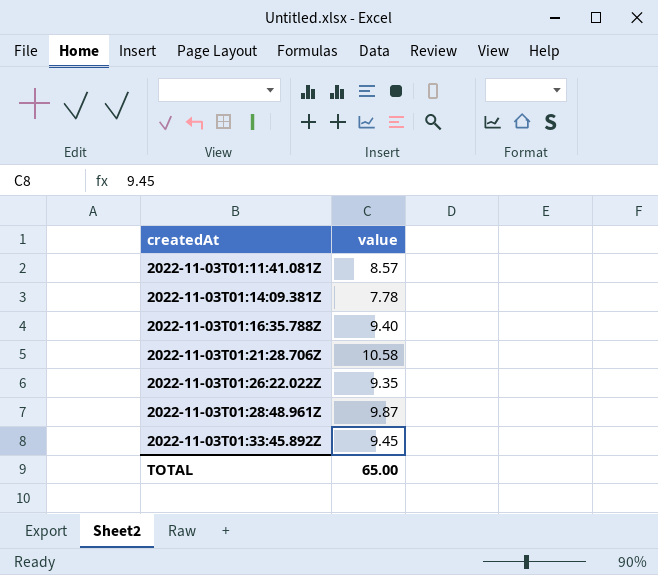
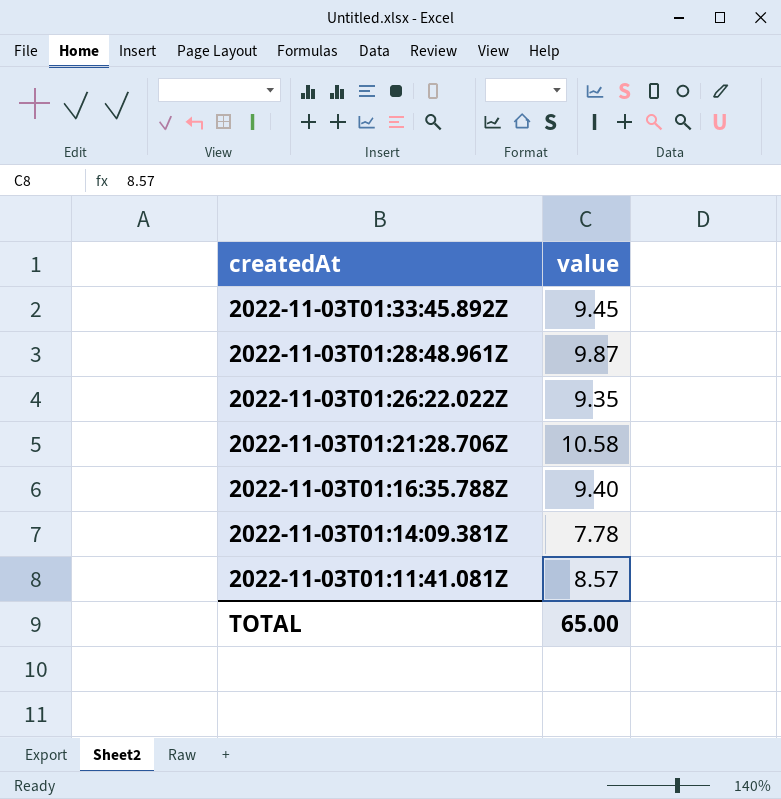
row order: createdAt ascending -> createdAt descending

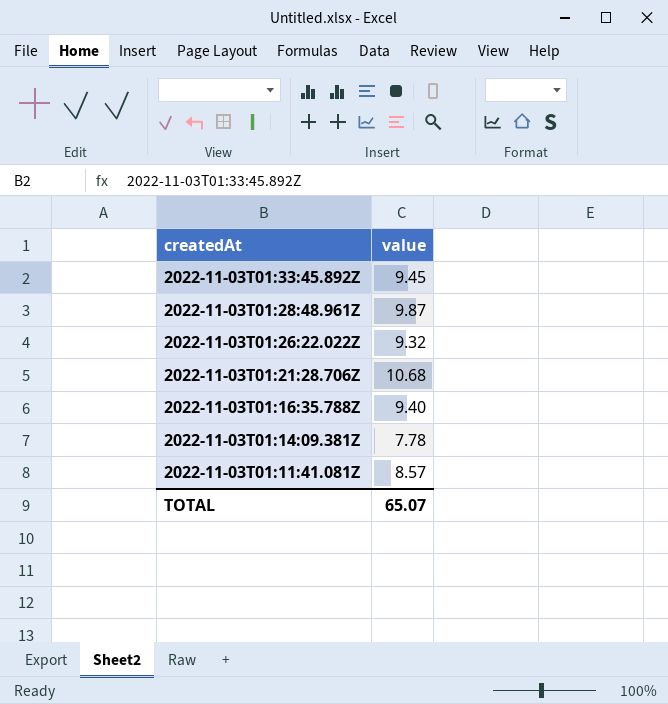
2022-11-03T01:26:22.022Z | value: 9.35 -> 9.32
2022-11-03T01:21:28.706Z | value: 10.58 -> 10.68
TOTAL | value: 65.00 -> 65.07

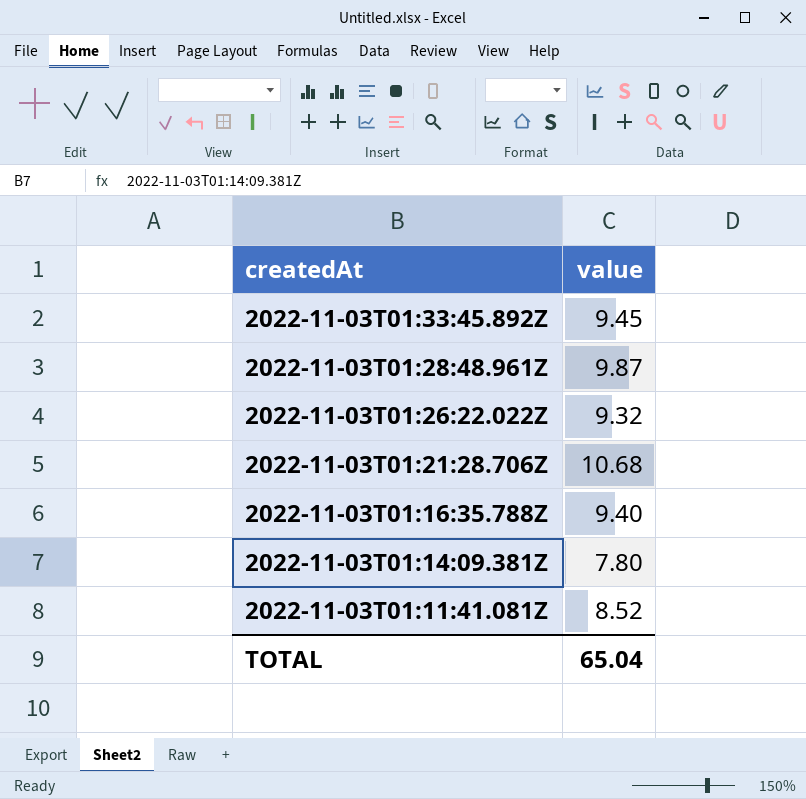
2022-11-03T01:14:09.381Z | value: 7.78 -> 7.80
2022-11-03T01:11:41.081Z | value: 8.57 -> 8.52
TOTAL | value: 65.07 -> 65.04

